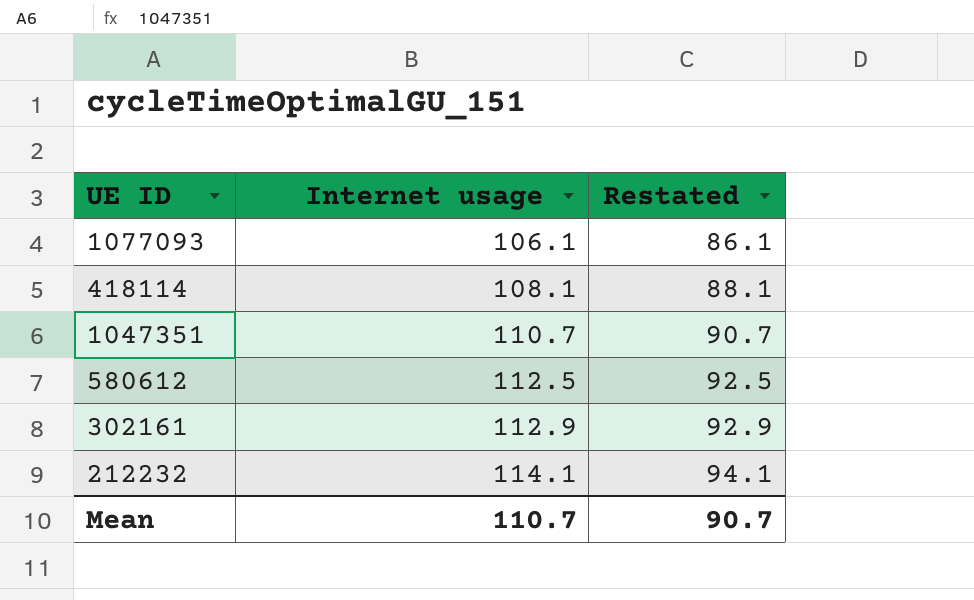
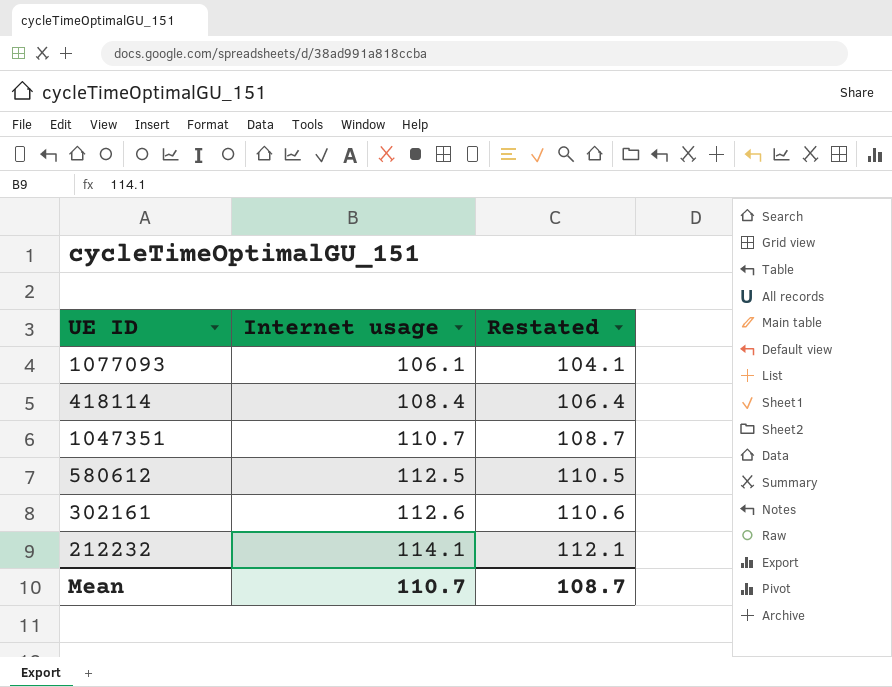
column Restated | formula: [Internet usage] - 20 -> [Internet usage] - 2
418114 | Internet usage: 108.1 -> 108.4
302161 | Internet usage: 112.9 -> 112.6
Mean | Restated: 90.7 -> 108.7

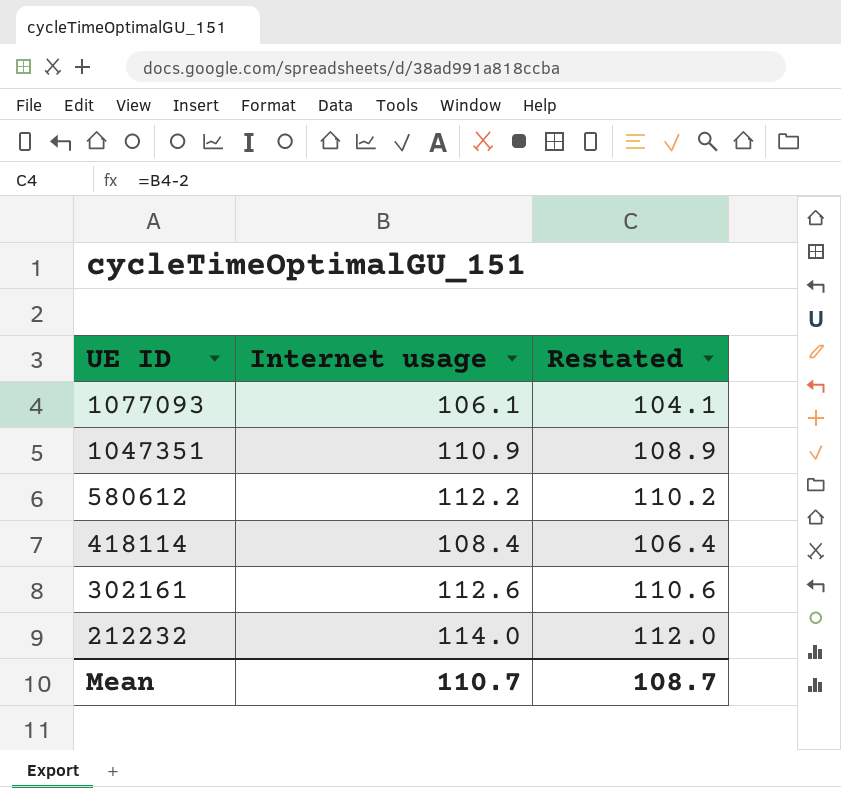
row order: Internet usage ascending -> UE ID descending
1047351 | Internet usage: 110.7 -> 110.9
1047351 | Restated: 108.7 -> 108.9
580612 | Internet usage: 112.5 -> 112.2
580612 | Restated: 110.5 -> 110.2
212232 | Internet usage: 114.1 -> 114.0
212232 | Restated: 112.1 -> 112.0

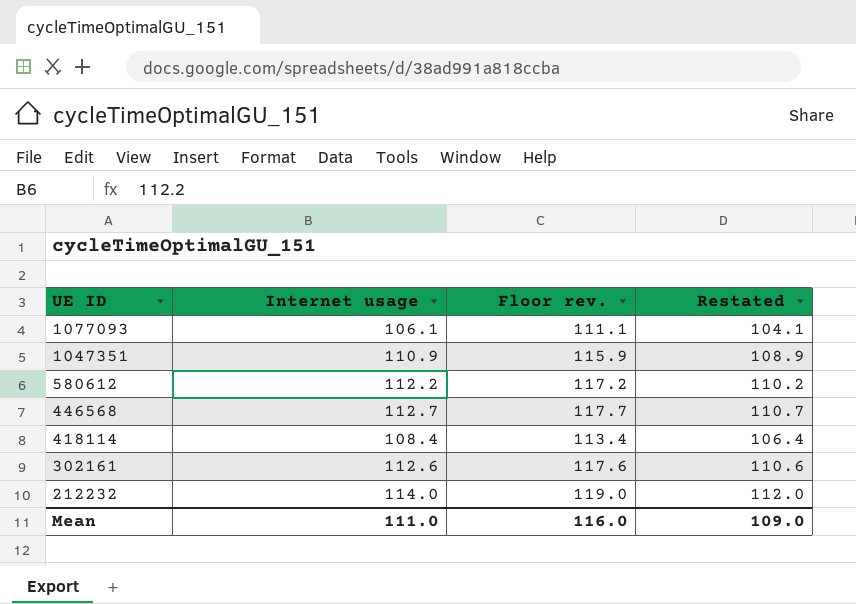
column Floor rev. | formula: none -> [Internet usage] + 5
row 446568: none -> 112.7 | 117.7 | 110.7
Mean | Internet usage: 110.7 -> 111.0
Mean | Restated: 108.7 -> 109.0

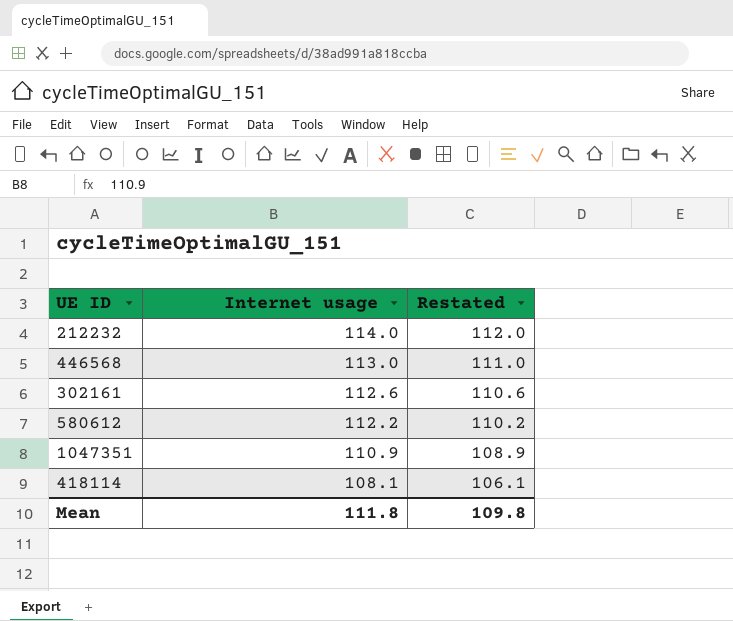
row order: UE ID descending -> Internet usage descending
column Floor rev. | formula: [Internet usage] + 5 -> none
row 1077093: 106.1 | 111.1 | 104.1 -> none
446568 | Internet usage: 112.7 -> 113.0
446568 | Restated: 110.7 -> 111.0
418114 | Internet usage: 108.4 -> 108.1
418114 | Restated: 106.4 -> 106.1
Mean | Internet usage: 111.0 -> 111.8
Mean | Restated: 109.0 -> 109.8

